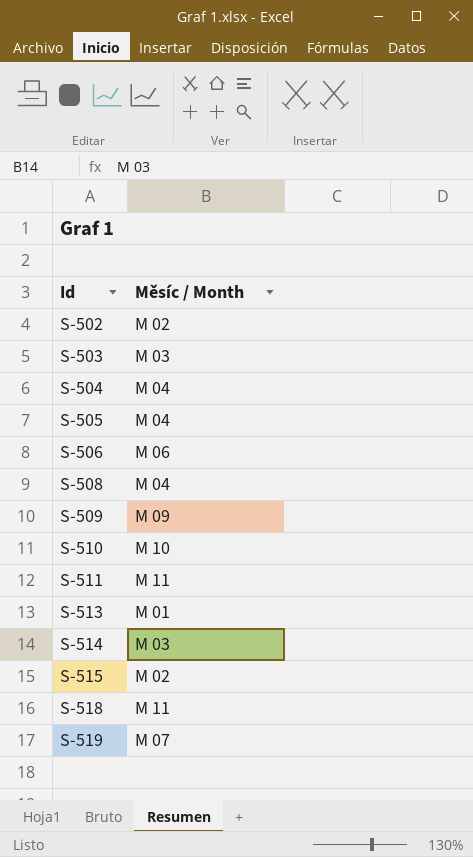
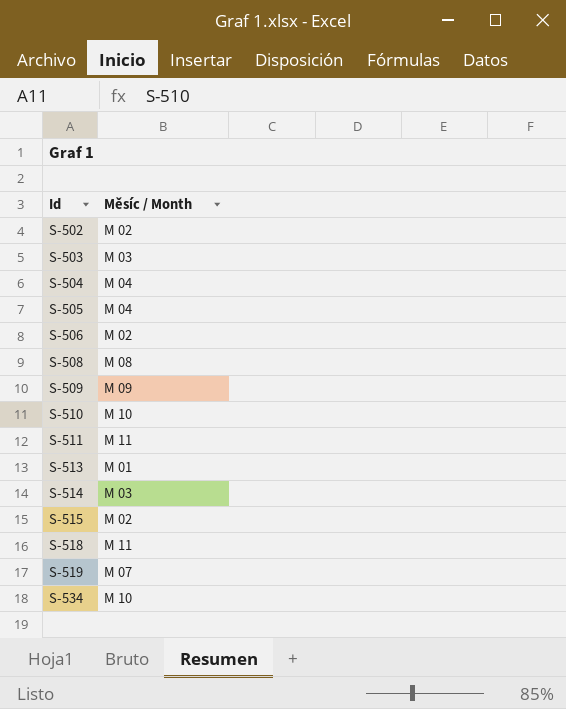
S-506 | Měsíc / Month: M 06 -> M 02
S-508 | Měsíc / Month: M 04 -> M 08
row S-534: none -> M 10

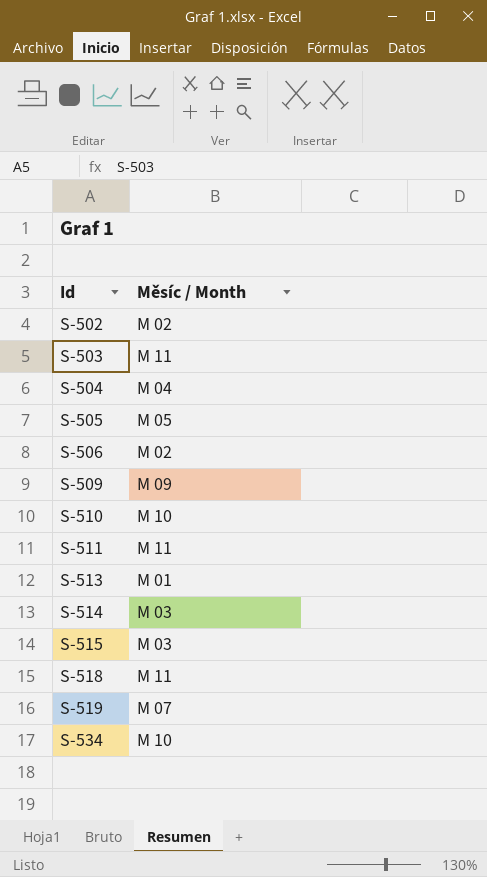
row S-508: M 08 -> none
S-503 | Měsíc / Month: M 03 -> M 11
S-505 | Měsíc / Month: M 04 -> M 05
S-515 | Měsíc / Month: M 02 -> M 03

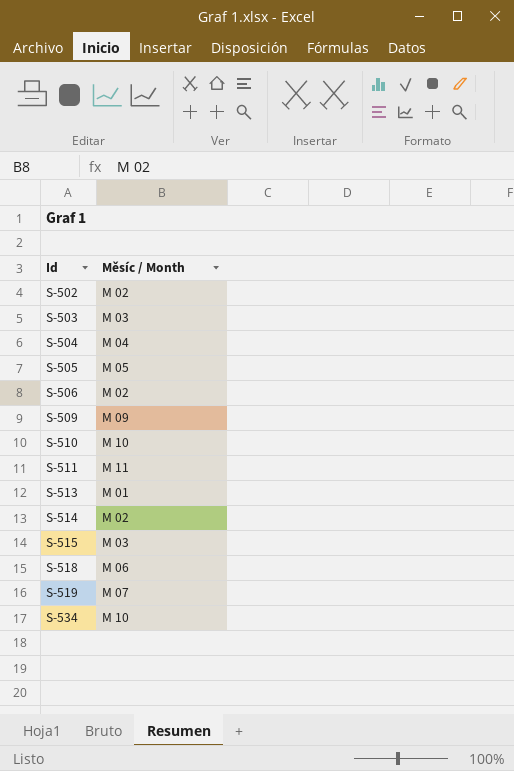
S-503 | Měsíc / Month: M 11 -> M 03
S-514 | Měsíc / Month: M 03 -> M 02
S-518 | Měsíc / Month: M 11 -> M 06

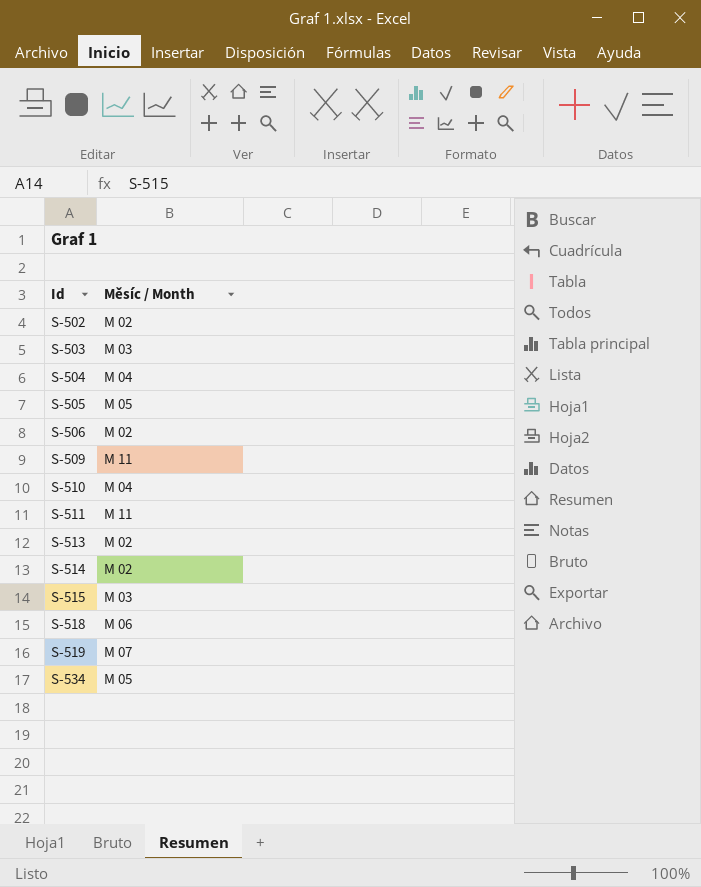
S-509 | Měsíc / Month: M 09 -> M 11
S-510 | Měsíc / Month: M 10 -> M 04
S-513 | Měsíc / Month: M 01 -> M 02
S-534 | Měsíc / Month: M 10 -> M 05

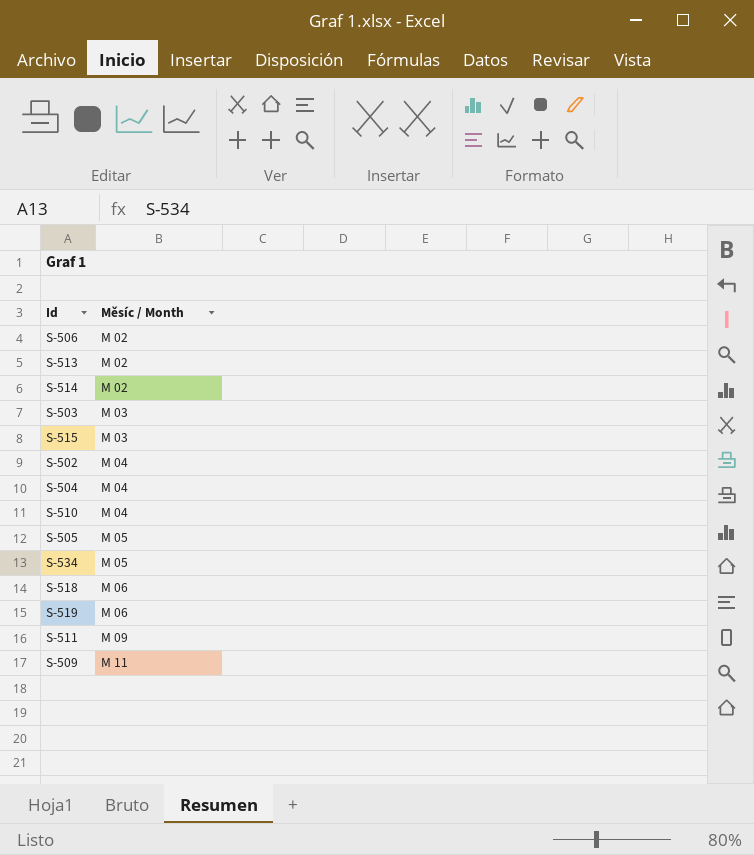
row order: Id ascending -> Měsíc / Month ascending
S-502 | Měsíc / Month: M 02 -> M 04
S-519 | Měsíc / Month: M 07 -> M 06
S-511 | Měsíc / Month: M 11 -> M 09

